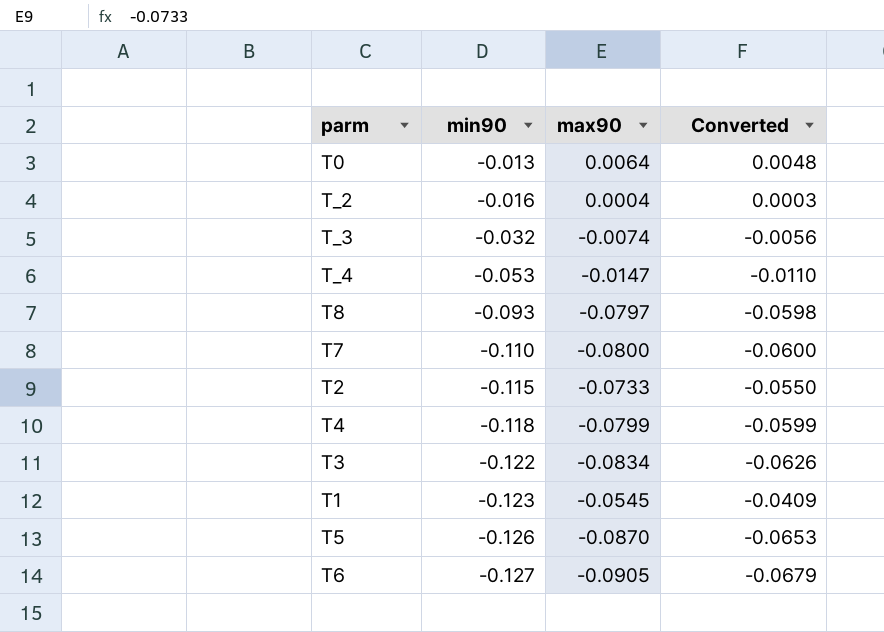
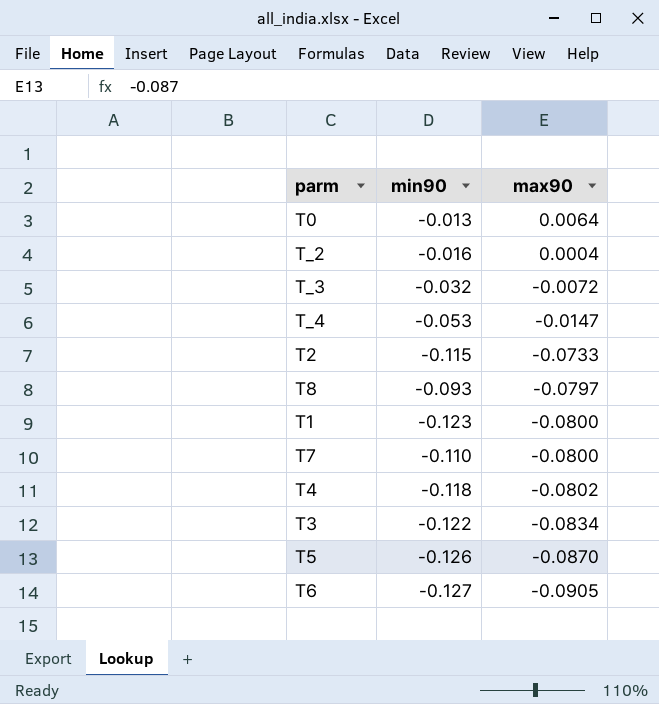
row order: min90 descending -> max90 descending
column Converted | formula: [max90] * 0.75 -> none
T_3 | max90: -0.0074 -> -0.0072
T1 | max90: -0.0545 -> -0.0800
T4 | max90: -0.0799 -> -0.0802

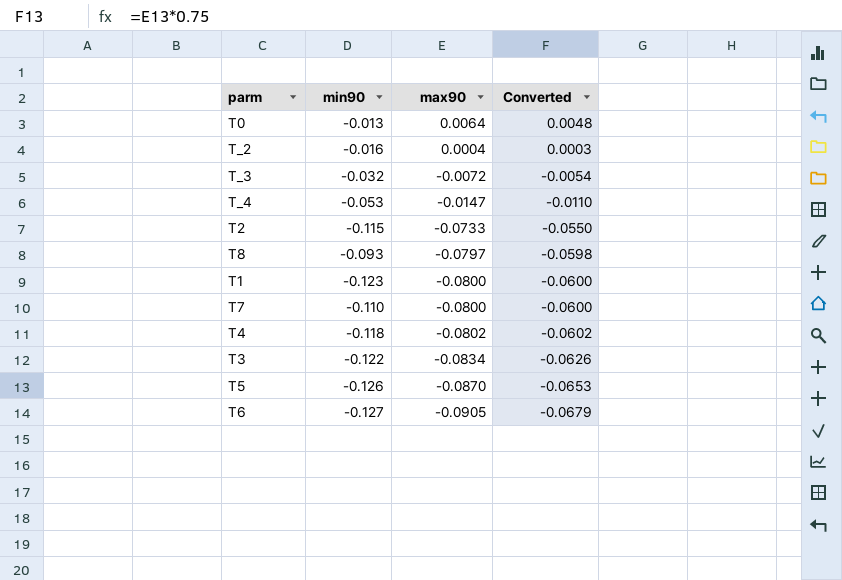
column Converted | formula: none -> [max90] * 0.75

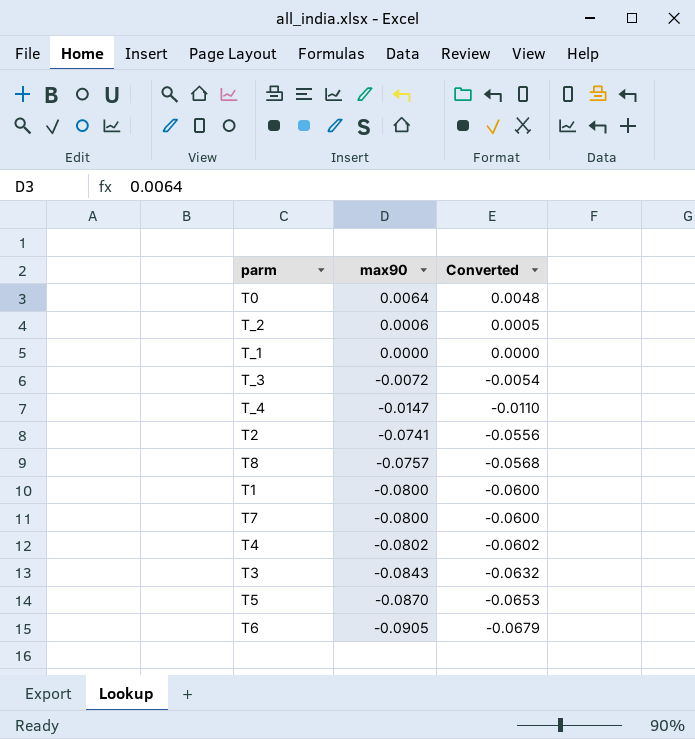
column min90 | position: 2 -> none
T_2 | max90: 0.0004 -> 0.0006
T_2 | Converted: 0.0003 -> 0.0005
row T_1: none -> 0.0000 | 0.0000
T2 | max90: -0.0733 -> -0.0741
T2 | Converted: -0.0550 -> -0.0556
T8 | max90: -0.0797 -> -0.0757
T8 | Converted: -0.0598 -> -0.0568
T3 | max90: -0.0834 -> -0.0843
T3 | Converted: -0.0626 -> -0.0632

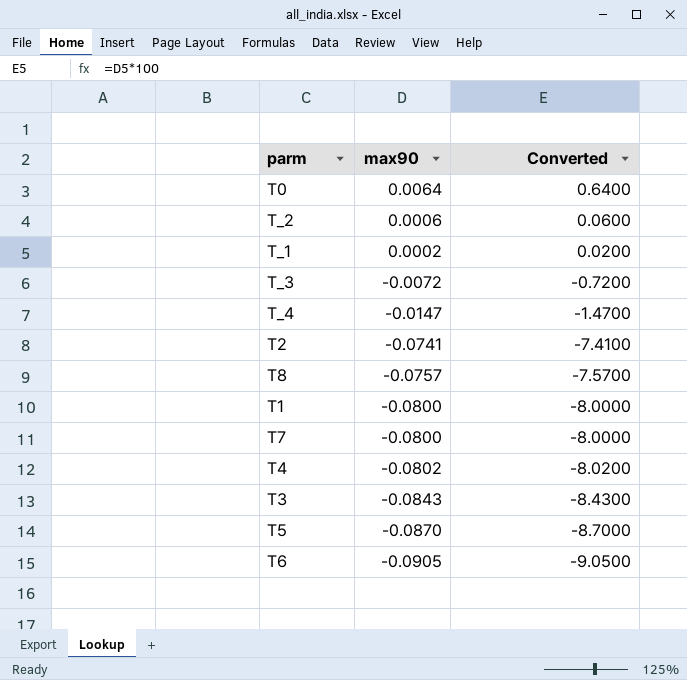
column Converted | formula: [max90] * 0.75 -> [max90] * 100
T_1 | max90: 0.0000 -> 0.0002

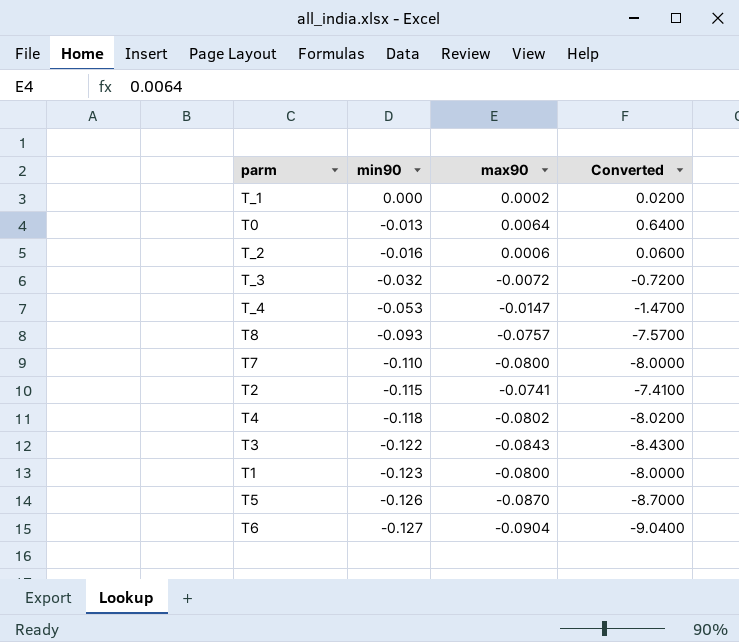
row order: max90 descending -> min90 descending
column min90 | position: none -> 2
T6 | max90: -0.0905 -> -0.0904
T6 | Converted: -9.0500 -> -9.0400

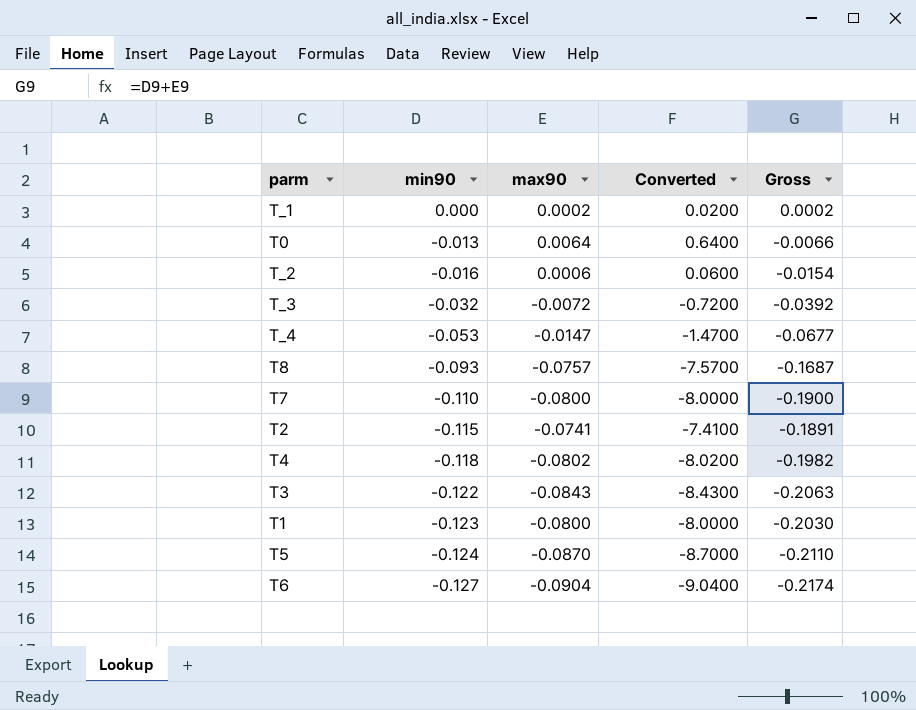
column Gross | formula: none -> [min90] + [max90]
T5 | min90: -0.126 -> -0.124

